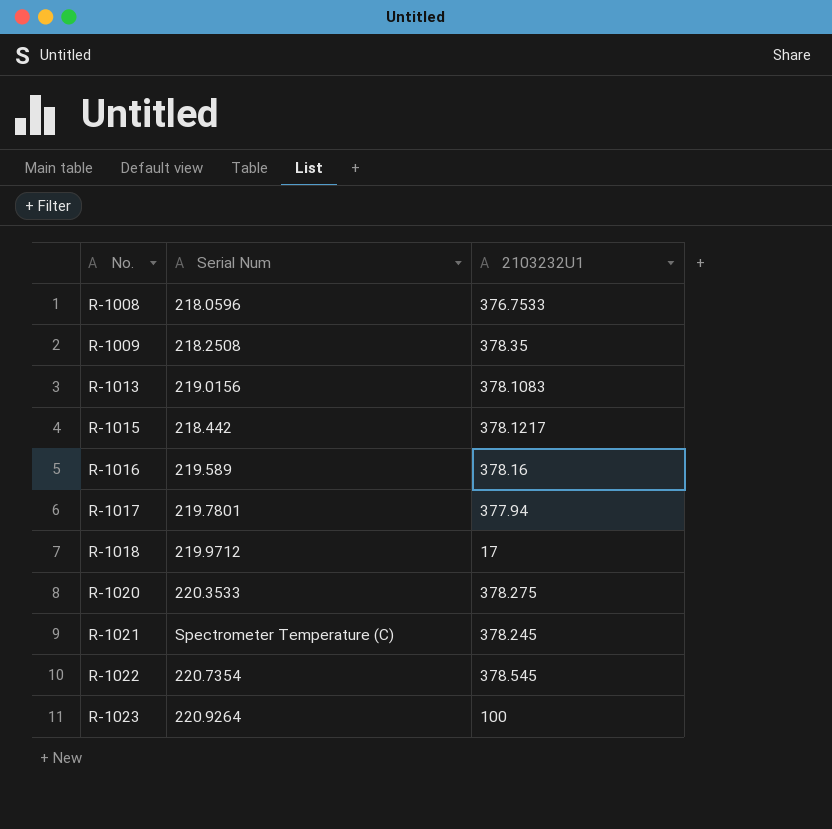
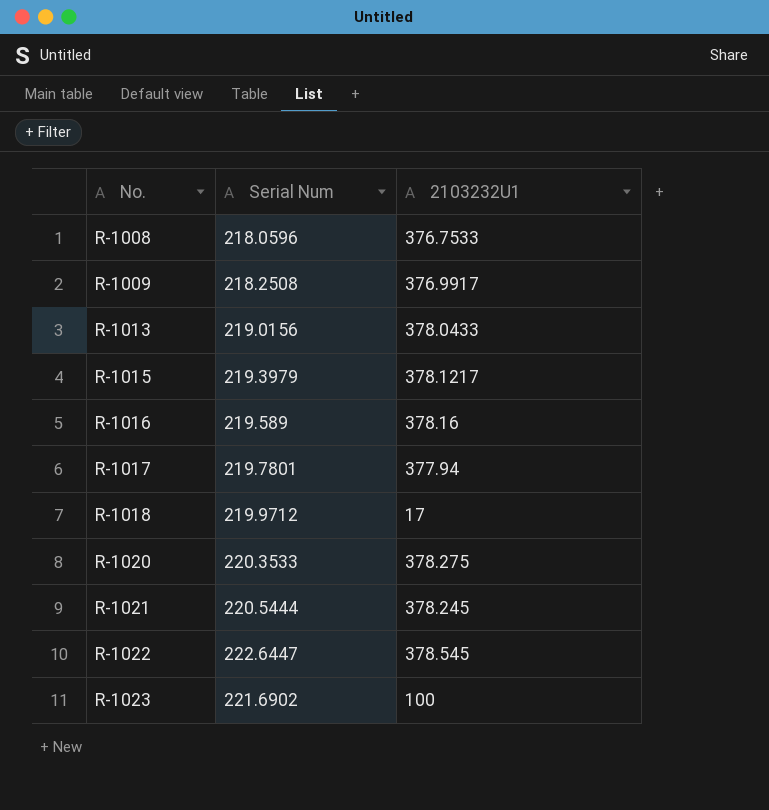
R-1009 | 2103232U1: 378.35 -> 376.9917
R-1013 | 2103232U1: 378.1083 -> 378.0433
R-1015 | Serial Num: 218.442 -> 219.3979
R-1021 | Serial Num: Spectrometer Temperature (C) -> 220.5444
R-1022 | Serial Num: 220.7354 -> 222.6447
R-1023 | Serial Num: 220.9264 -> 221.6902

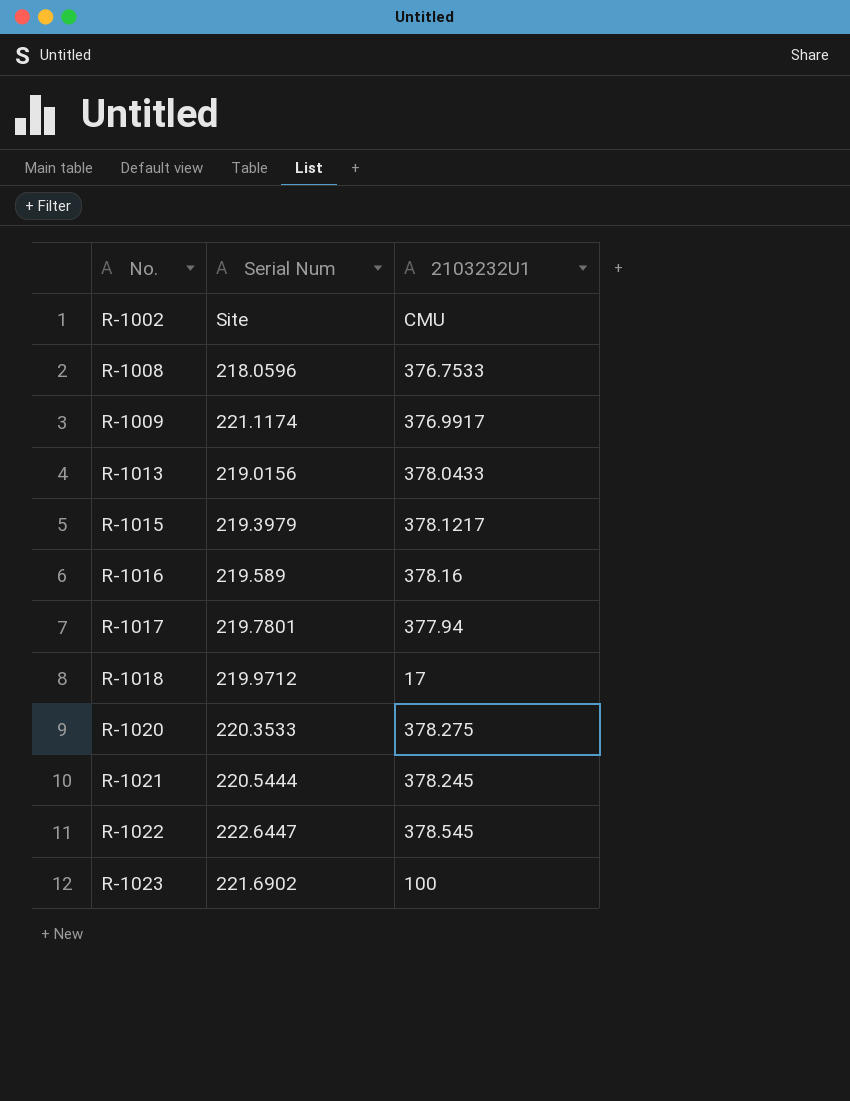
row R-1002: none -> Site | CMU
R-1009 | Serial Num: 218.2508 -> 221.1174

